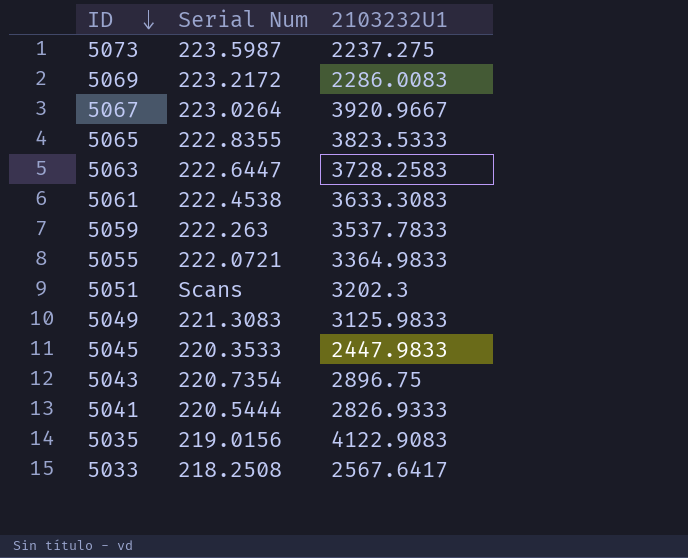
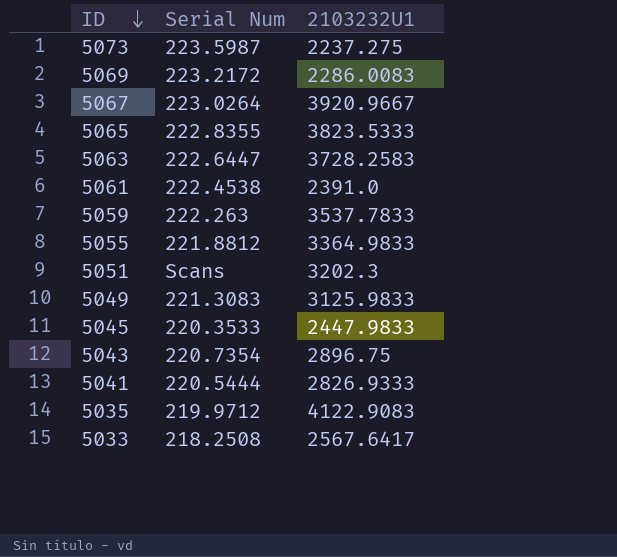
5061 | 2103232U1: 3633.3083 -> 2391.0
5055 | Serial Num: 222.0721 -> 221.8812
5035 | Serial Num: 219.0156 -> 219.9712

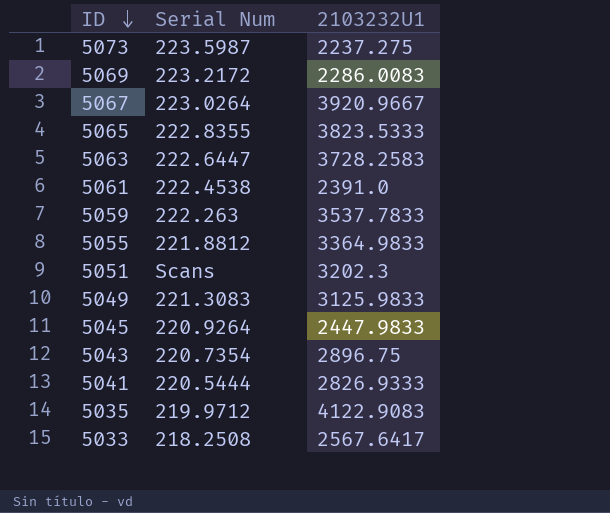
5045 | Serial Num: 220.3533 -> 220.9264

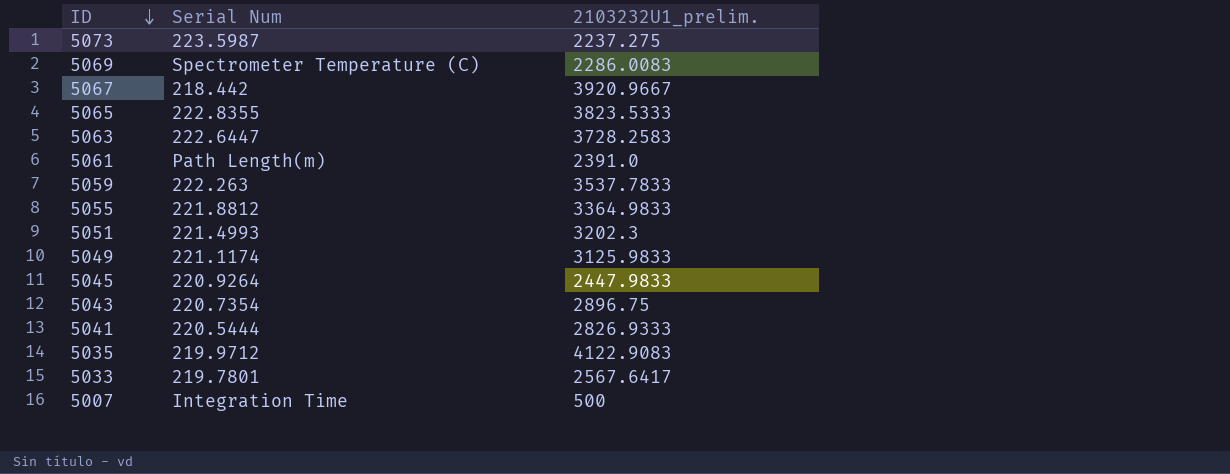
column name: 2103232U1 -> 2103232U1_prelim.
5069 | Serial Num: 223.2172 -> Spectrometer Temperature (C)
5067 | Serial Num: 223.0264 -> 218.442
5061 | Serial Num: 222.4538 -> Path Length(m)
5051 | Serial Num: Scans -> 221.4993
5049 | Serial Num: 221.3083 -> 221.1174
5033 | Serial Num: 218.2508 -> 219.7801
row 5007: none -> Integration Time | 500

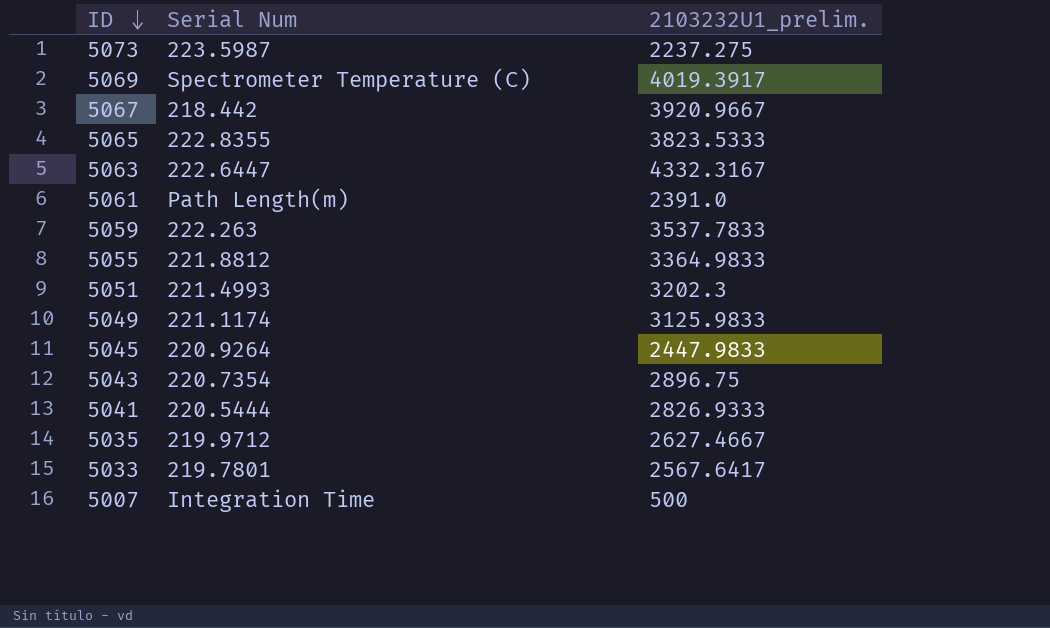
5069 | 2103232U1_prelim.: 2286.0083 -> 4019.3917
5063 | 2103232U1_prelim.: 3728.2583 -> 4332.3167
5035 | 2103232U1_prelim.: 4122.9083 -> 2627.4667

